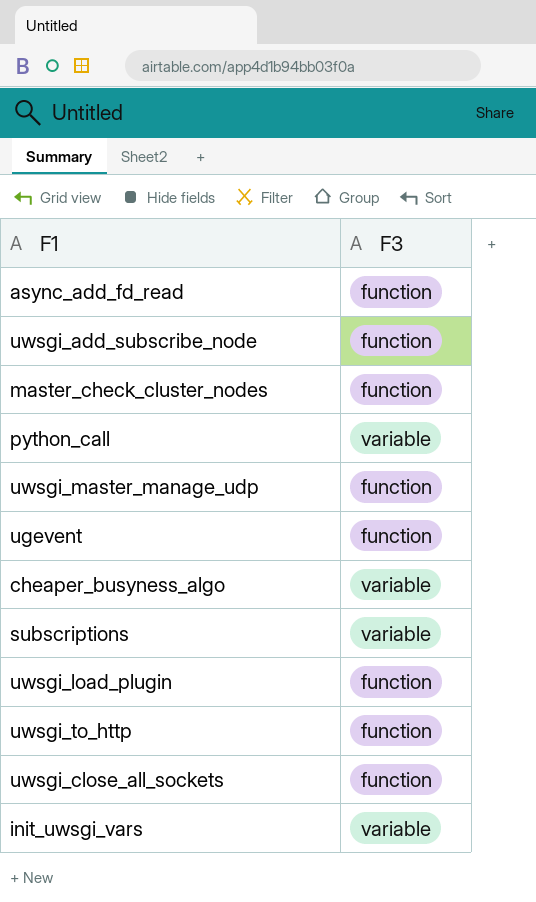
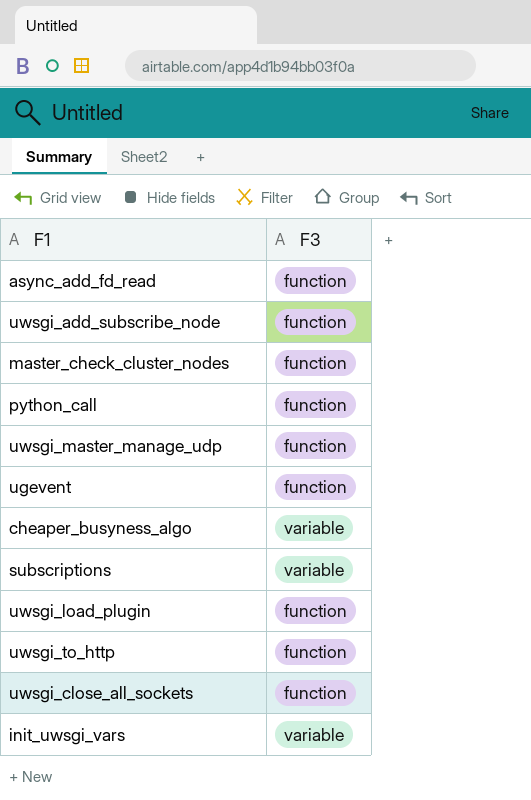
python_call | F3: variable -> function

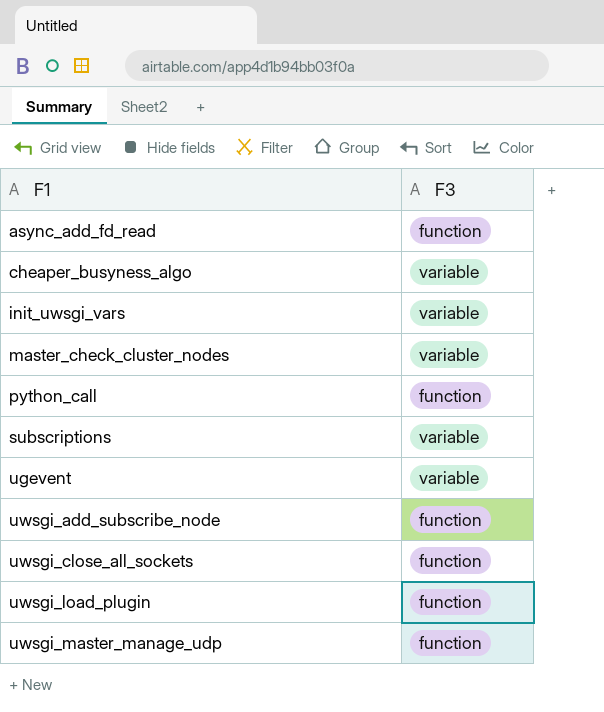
row order: none -> F1 ascending
row uwsgi_to_http: function -> none
master_check_cluster_nodes | F3: function -> variable
ugevent | F3: function -> variable

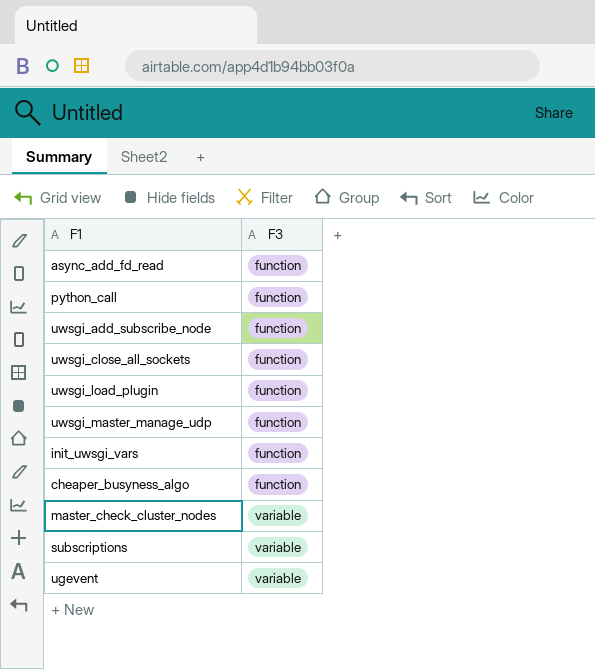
row order: F1 ascending -> F3 ascending
init_uwsgi_vars | F3: variable -> function
cheaper_busyness_algo | F3: variable -> function

